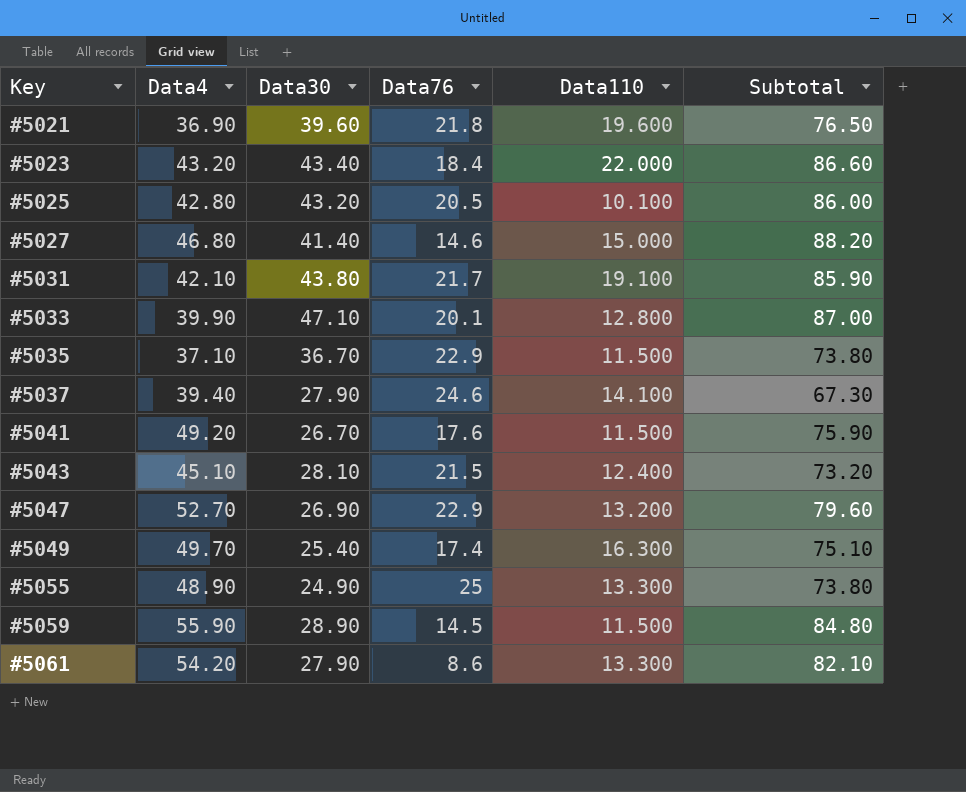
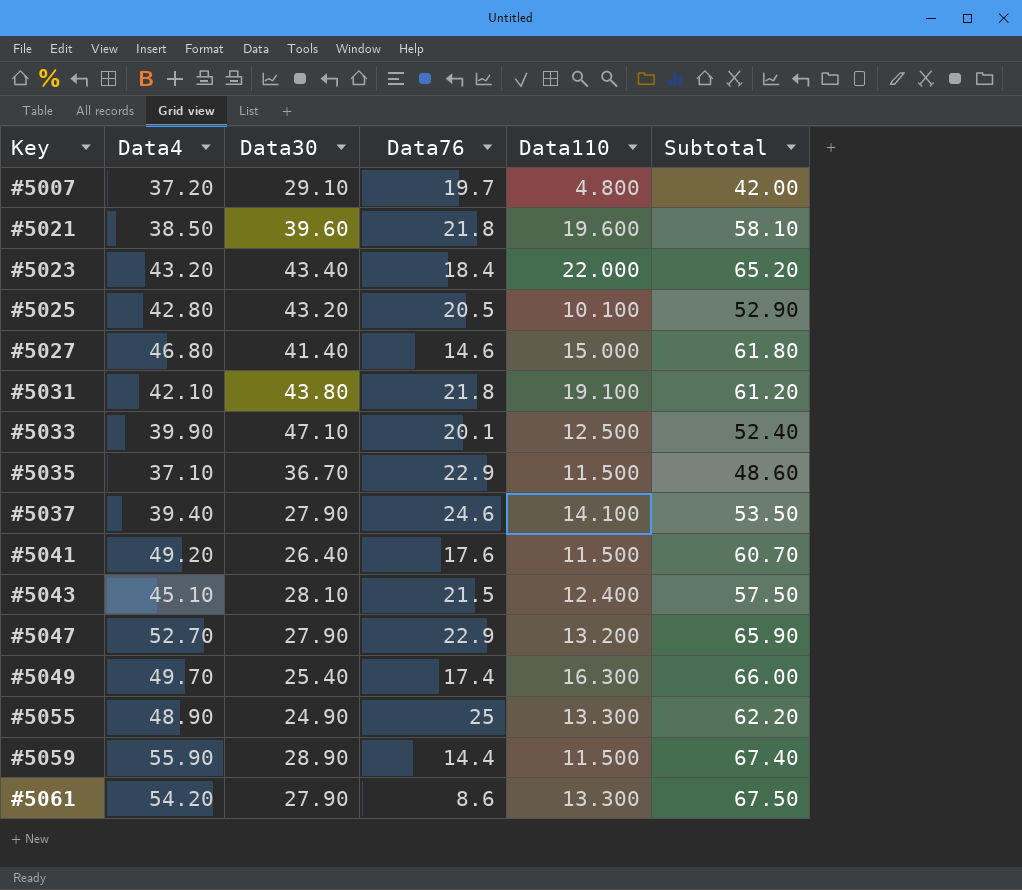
column Subtotal | formula: [Data4] + [Data30] -> [Data4] + [Data110]
row #5007: none -> 37.20 | 29.10 | 19.7 | 4.800 | 42.00
#5021 | Data4: 36.90 -> 38.50
#5031 | Data76: 21.7 -> 21.8
#5033 | Data110: 12.800 -> 12.500
#5041 | Data30: 26.70 -> 26.40
#5047 | Data30: 26.90 -> 27.90
#5059 | Data76: 14.5 -> 14.4

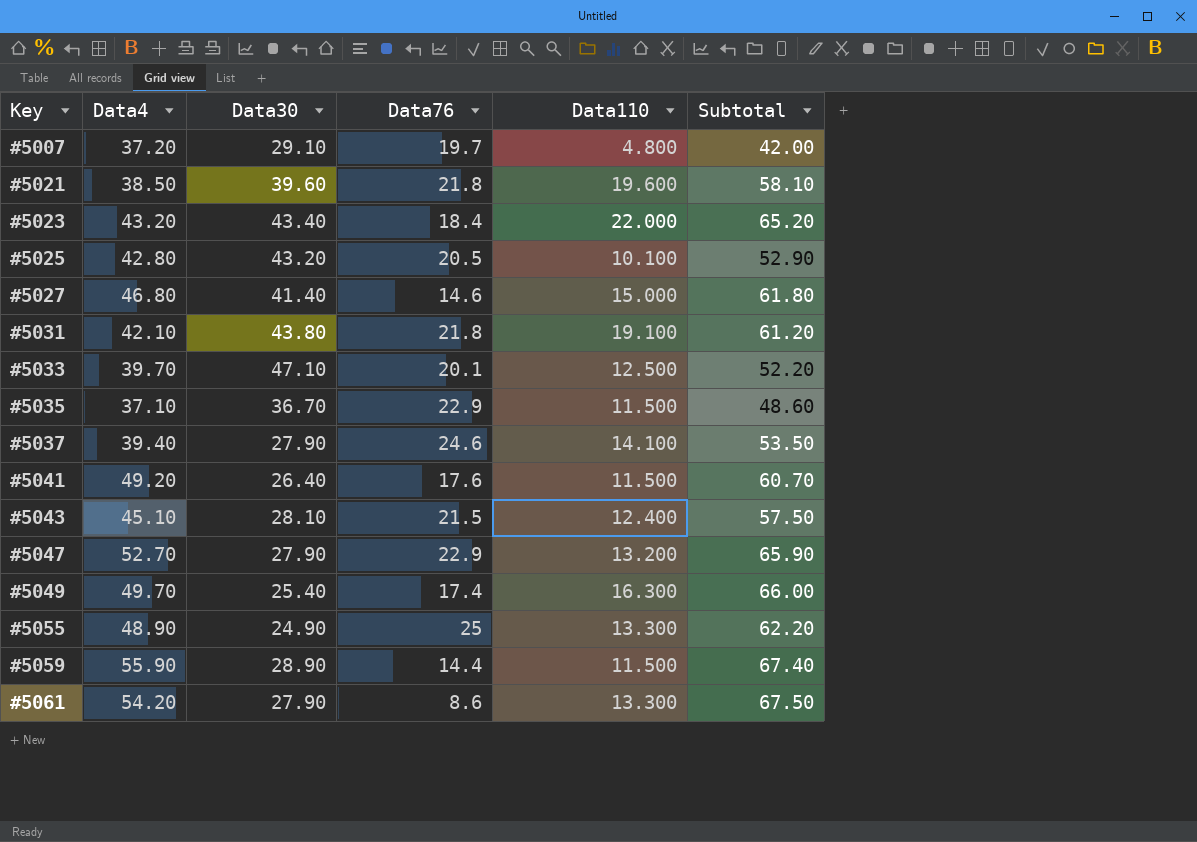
#5033 | Data4: 39.90 -> 39.70
#5033 | Subtotal: 52.40 -> 52.20

